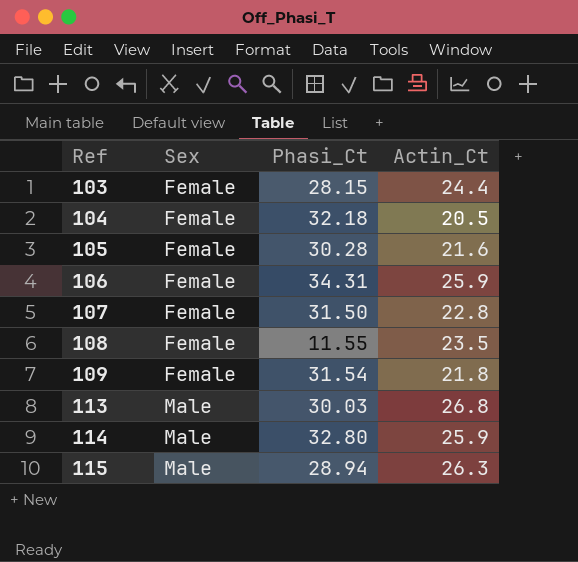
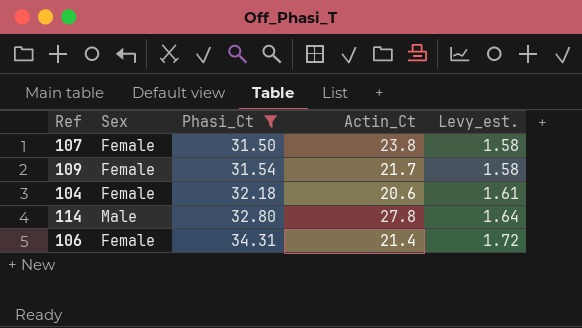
filter: none -> Phasi_Ct >= 31.50
row order: Ref ascending -> Phasi_Ct ascending
column Levy_est. | formula: none -> [Phasi_Ct] * 0.05
107 | Actin_Ct: 22.8 -> 23.8
109 | Actin_Ct: 21.8 -> 21.7
104 | Actin_Ct: 20.5 -> 20.6
114 | Actin_Ct: 25.9 -> 27.8
106 | Actin_Ct: 25.9 -> 21.4

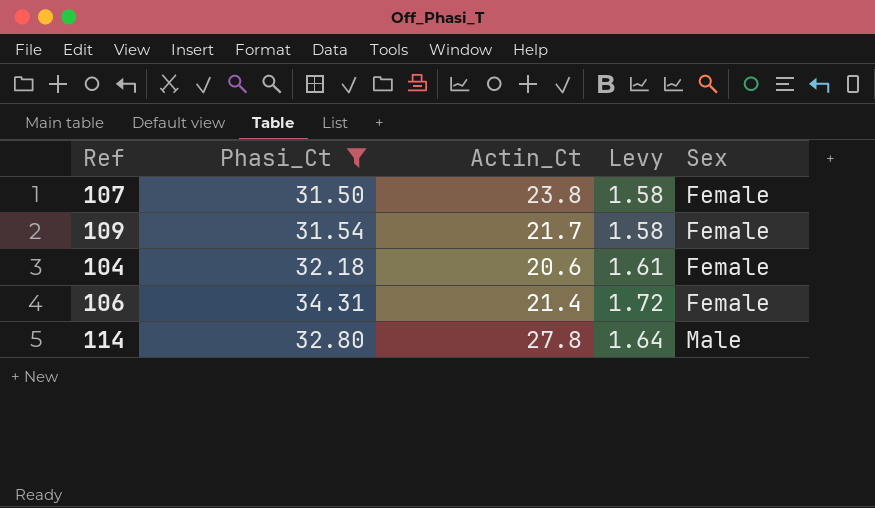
row order: Phasi_Ct ascending -> Sex ascending
column name: Levy_est. -> Levy
column Sex | position: 2 -> 5

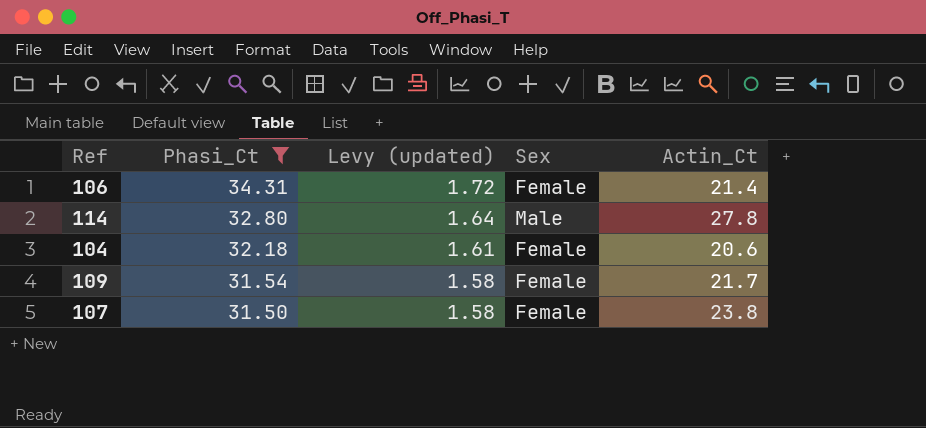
row order: Sex ascending -> Phasi_Ct descending
column name: Levy -> Levy (updated)
column Actin_Ct | position: 3 -> 5

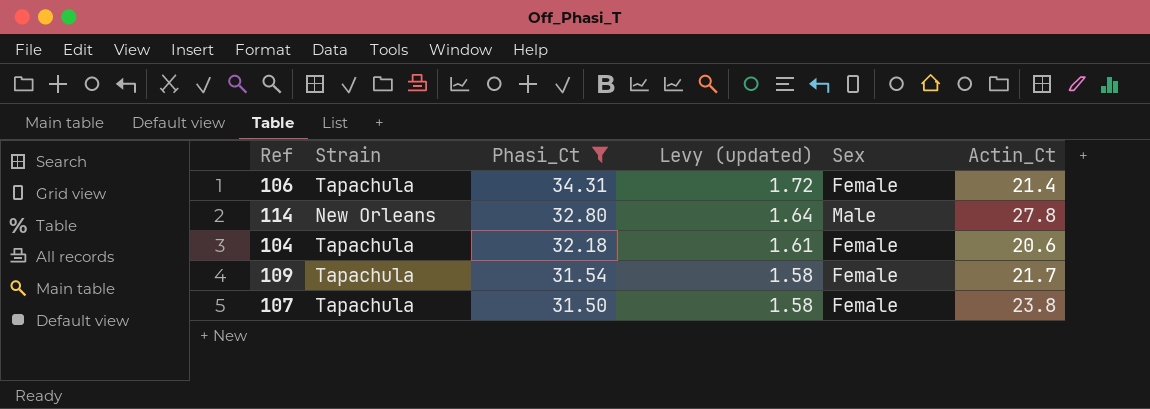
column Strain | position: none -> 2

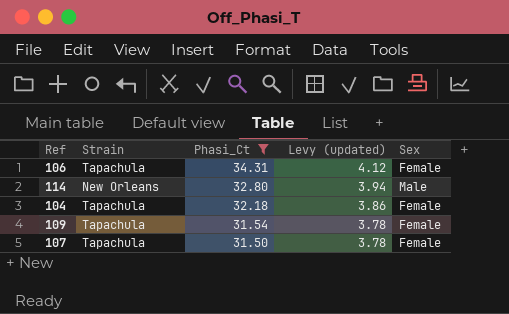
column Actin_Ct | position: 6 -> none
column Levy (updated) | formula: [Phasi_Ct] * 0.05 -> [Phasi_Ct] * 0.12

